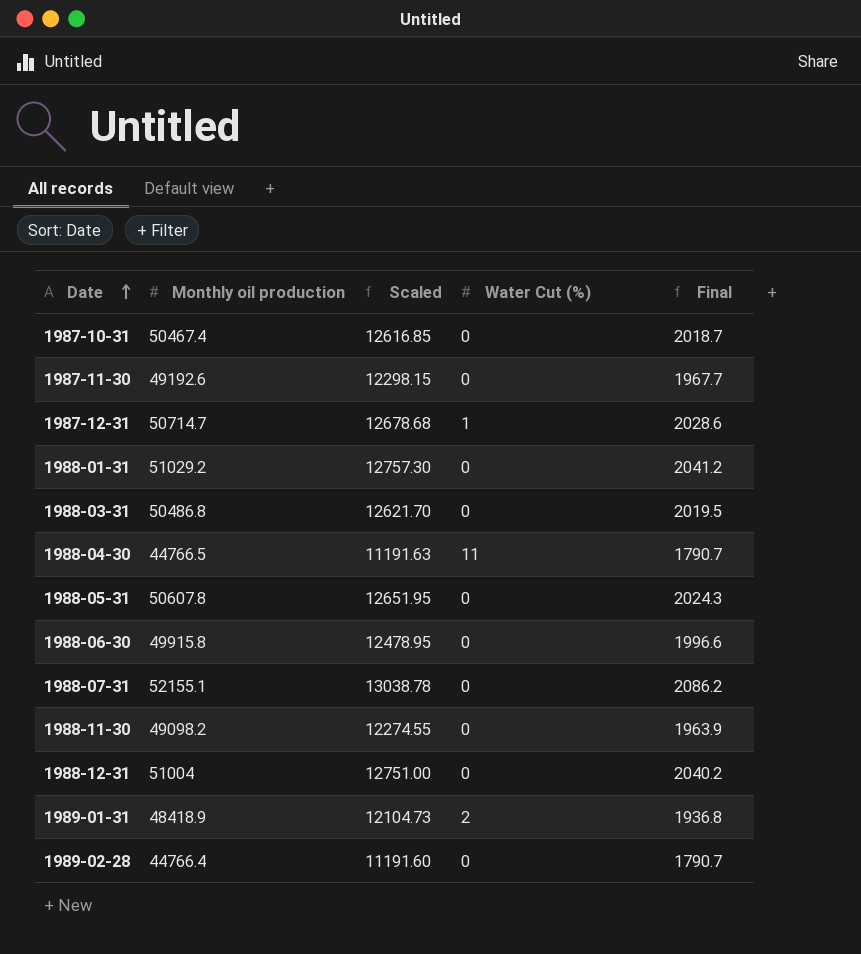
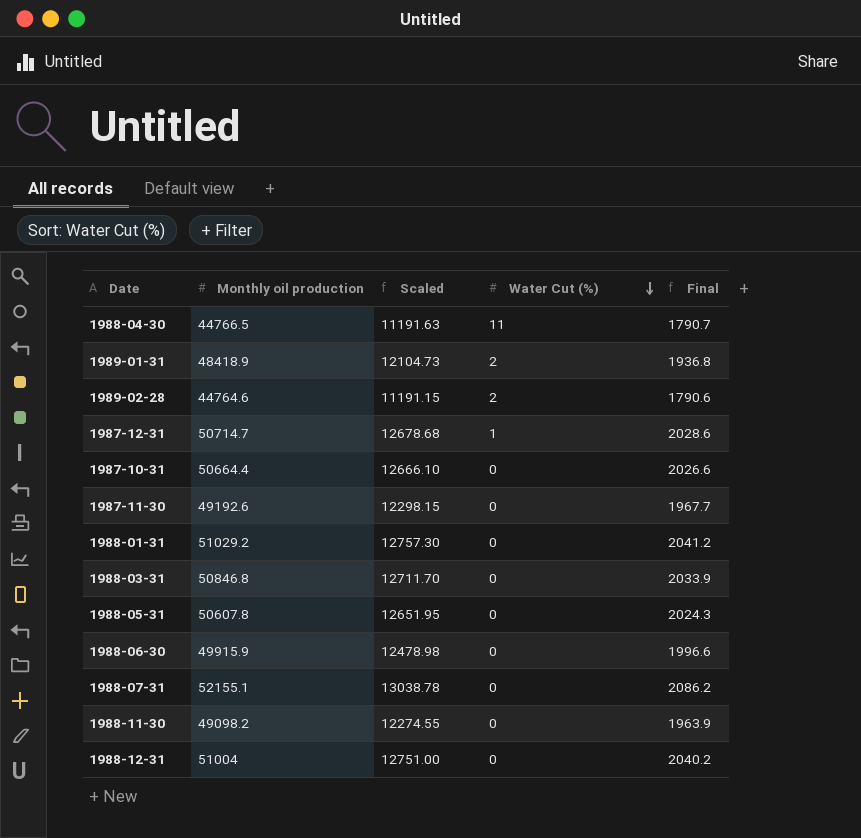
row order: Date ascending -> Water Cut (%) descending
1989-02-28 | Monthly oil production: 44766.4 -> 44764.6
1989-02-28 | Scaled: 11191.60 -> 11191.15
1989-02-28 | Water Cut (%): 0 -> 2
1989-02-28 | Final: 1790.7 -> 1790.6
1987-10-31 | Monthly oil production: 50467.4 -> 50664.4
1987-10-31 | Scaled: 12616.85 -> 12666.10
1987-10-31 | Final: 2018.7 -> 2026.6
1988-03-31 | Monthly oil production: 50486.8 -> 50846.8
1988-03-31 | Scaled: 12621.70 -> 12711.70
1988-03-31 | Final: 2019.5 -> 2033.9
1988-06-30 | Monthly oil production: 49915.8 -> 49915.9
1988-06-30 | Scaled: 12478.95 -> 12478.98

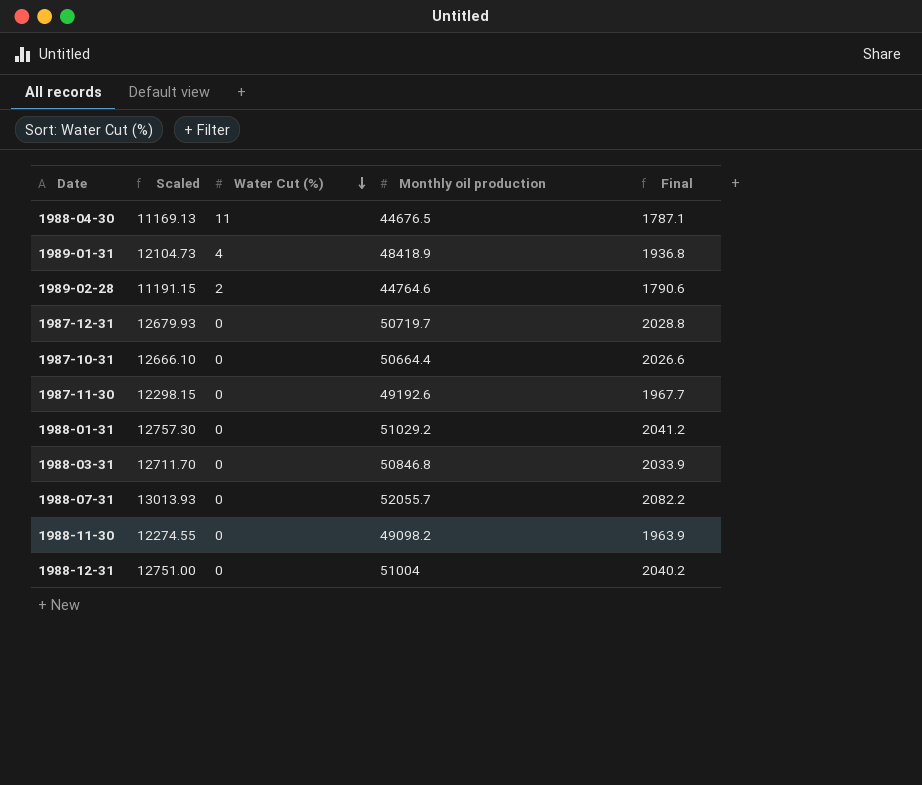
column Monthly oil production | position: 2 -> 4
row 1988-05-31: 50607.8 | 12651.95 | 0 | 2024.3 -> none
row 1988-06-30: 49915.9 | 12478.98 | 0 | 1996.6 -> none
1988-04-30 | Scaled: 11191.63 -> 11169.13
1988-04-30 | Monthly oil production: 44766.5 -> 44676.5
1988-04-30 | Final: 1790.7 -> 1787.1
1989-01-31 | Water Cut (%): 2 -> 4
1987-12-31 | Scaled: 12678.68 -> 12679.93
1987-12-31 | Water Cut (%): 1 -> 0
1987-12-31 | Monthly oil production: 50714.7 -> 50719.7
1987-12-31 | Final: 2028.6 -> 2028.8
1988-07-31 | Scaled: 13038.78 -> 13013.93
1988-07-31 | Monthly oil production: 52155.1 -> 52055.7
1988-07-31 | Final: 2086.2 -> 2082.2

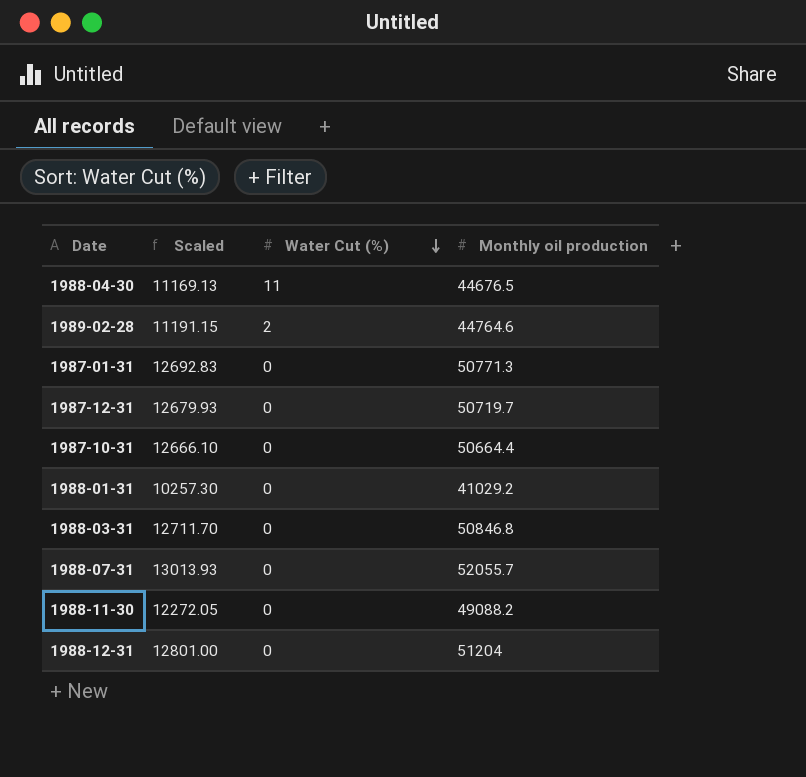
column Final | formula: [Monthly oil production] * 0.04 -> none
row 1989-01-31: 12104.73 | 4 | 48418.9 | 1936.8 -> none
row 1987-11-30: 12298.15 | 0 | 49192.6 | 1967.7 -> none
row 1987-01-31: none -> 12692.83 | 0 | 50771.3
1988-01-31 | Scaled: 12757.30 -> 10257.30
1988-01-31 | Monthly oil production: 51029.2 -> 41029.2
1988-11-30 | Scaled: 12274.55 -> 12272.05
1988-11-30 | Monthly oil production: 49098.2 -> 49088.2
1988-12-31 | Scaled: 12751.00 -> 12801.00
1988-12-31 | Monthly oil production: 51004 -> 51204

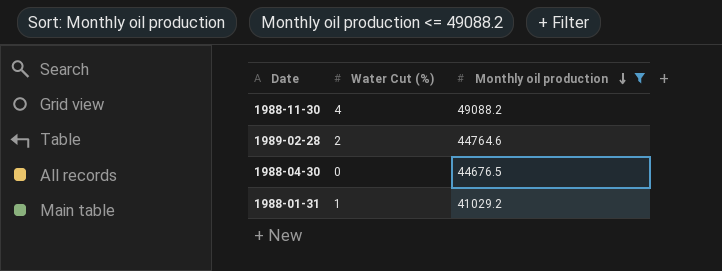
filter: none -> Monthly oil production <= 49088.2
row order: Water Cut (%) descending -> Monthly oil production descending
column Scaled | formula: [Monthly oil production] * 0.25 -> none
1988-11-30 | Water Cut (%): 0 -> 4
1988-04-30 | Water Cut (%): 11 -> 0
1988-01-31 | Water Cut (%): 0 -> 1

